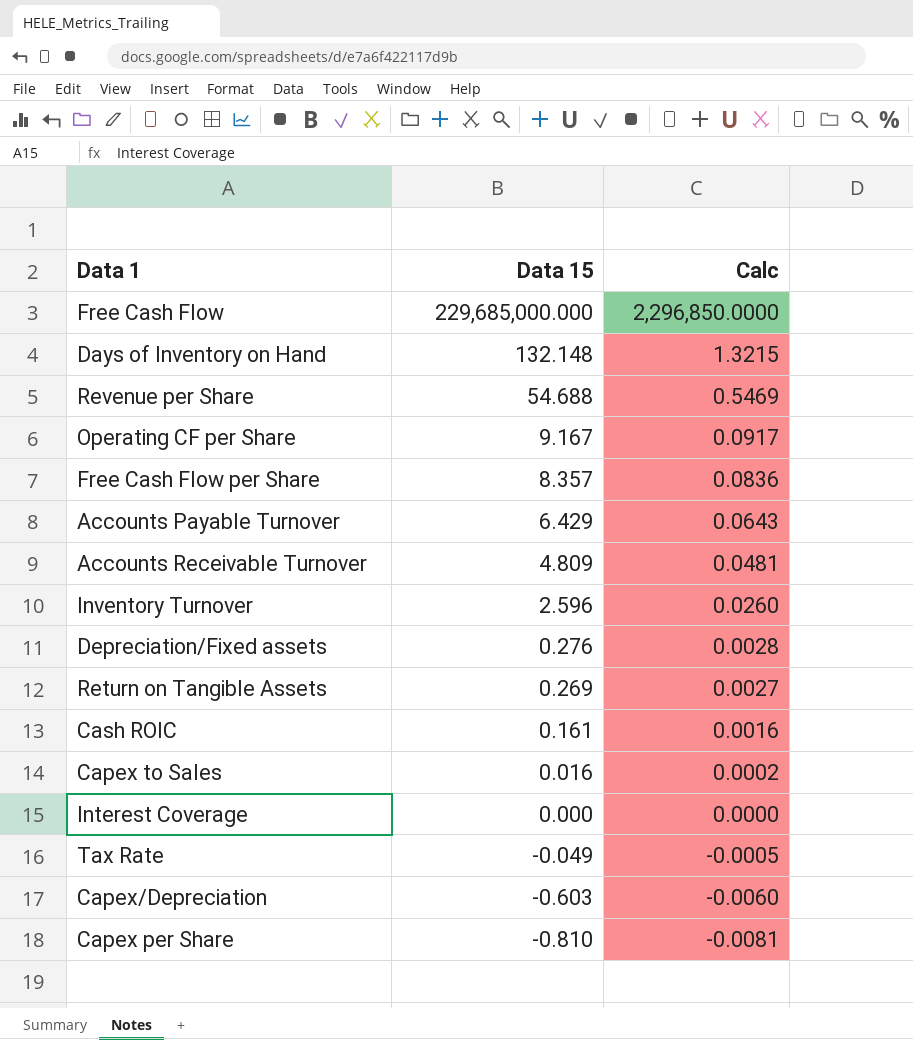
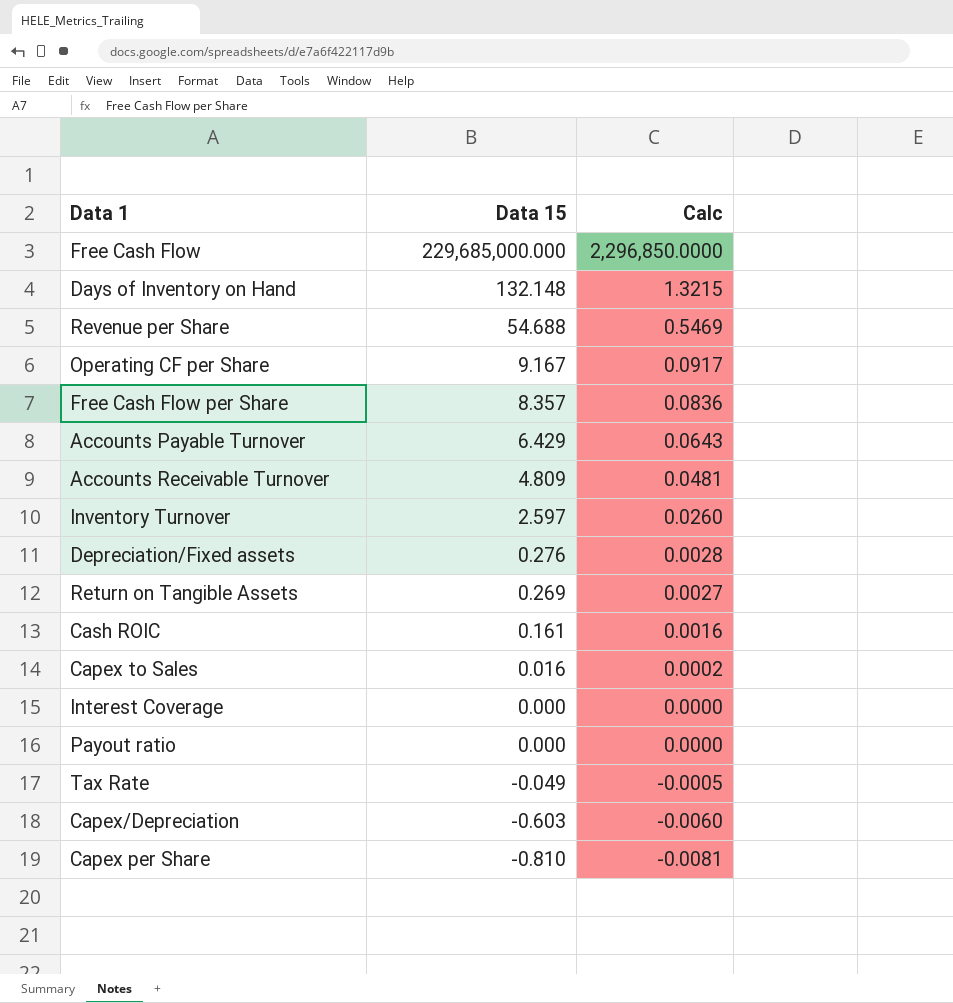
Inventory Turnover | Data 15: 2.596 -> 2.597
row Payout ratio: none -> 0.000 | 0.0000

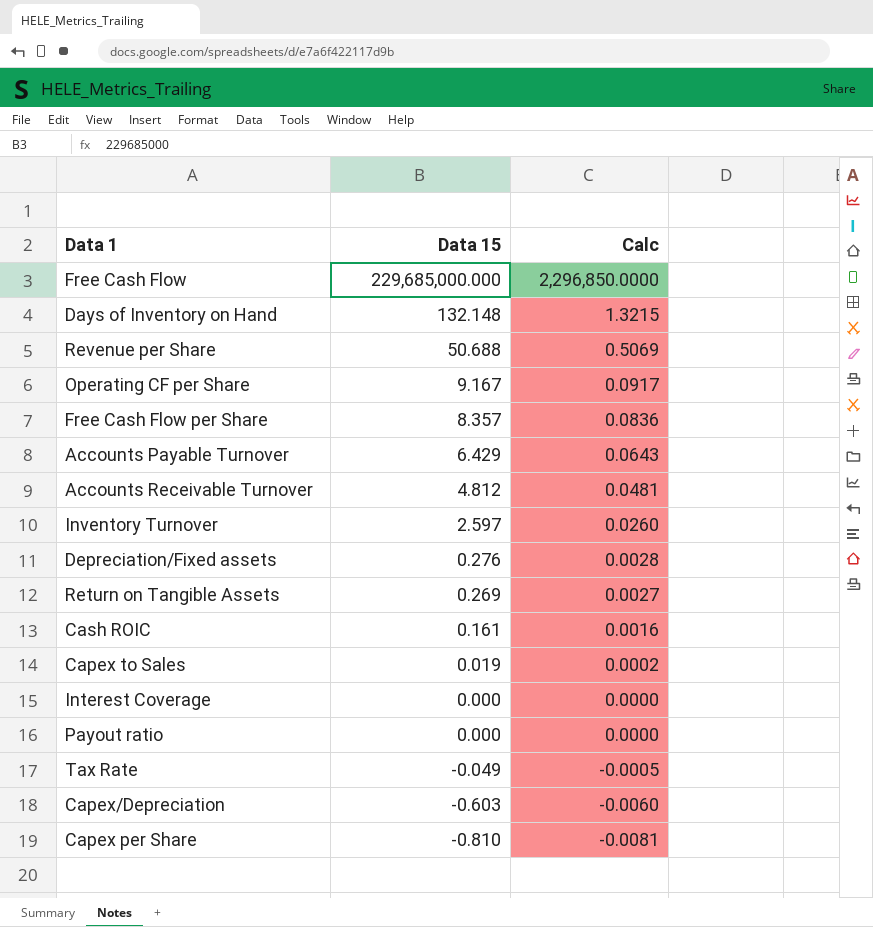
Revenue per Share | Data 15: 54.688 -> 50.688
Revenue per Share | Calc: 0.5469 -> 0.5069
Accounts Receivable Turnover | Data 15: 4.809 -> 4.812
Capex to Sales | Data 15: 0.016 -> 0.019

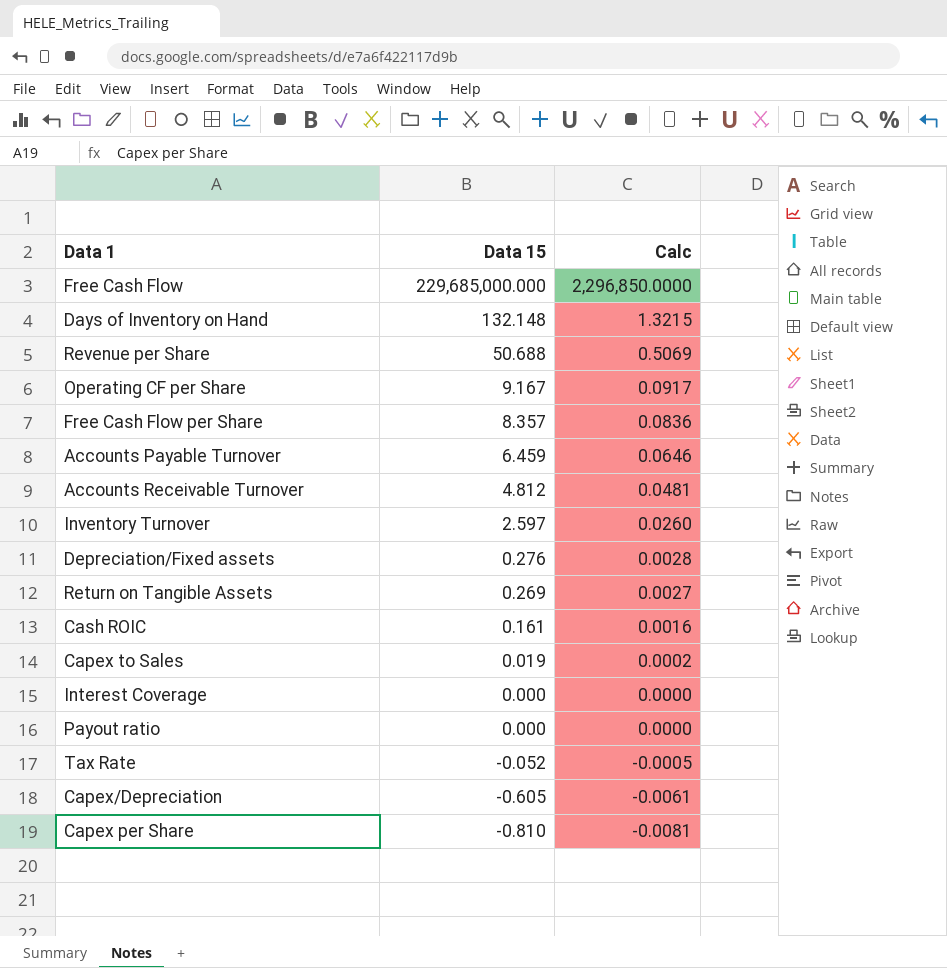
Accounts Payable Turnover | Data 15: 6.429 -> 6.459
Accounts Payable Turnover | Calc: 0.0643 -> 0.0646
Tax Rate | Data 15: -0.049 -> -0.052
Capex/Depreciation | Data 15: -0.603 -> -0.605
Capex/Depreciation | Calc: -0.0060 -> -0.0061

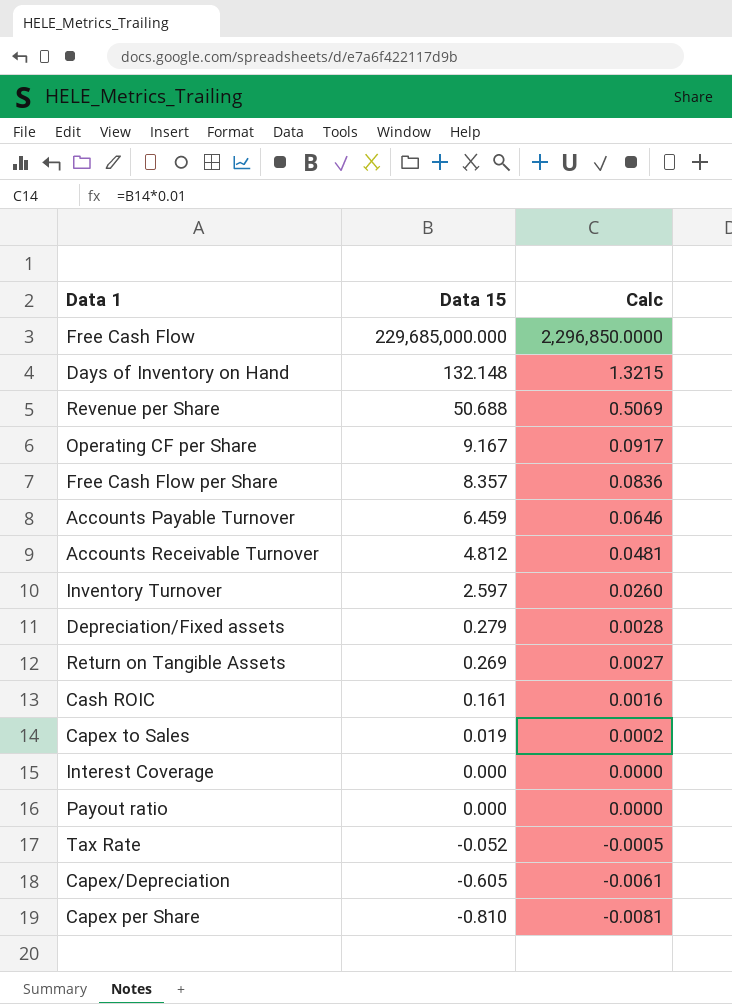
Depreciation/Fixed assets | Data 15: 0.276 -> 0.279

